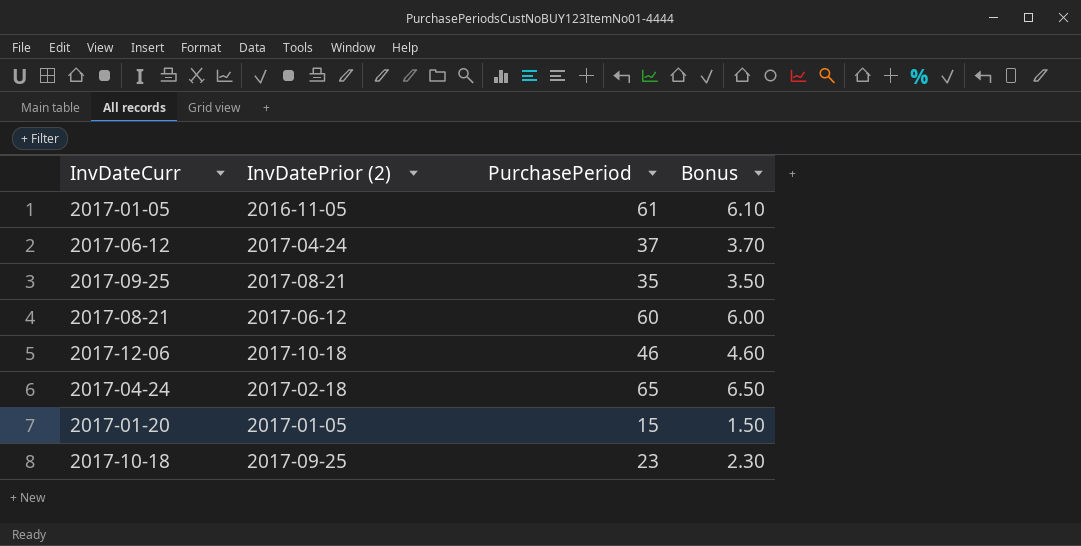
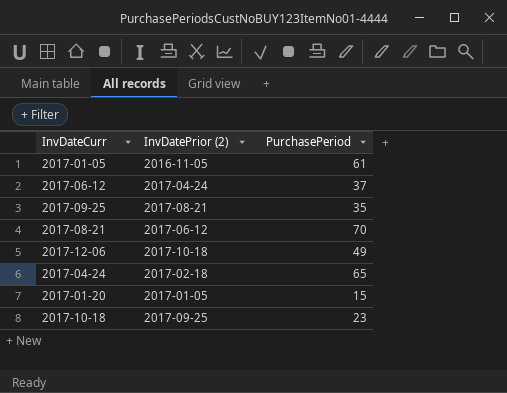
column Bonus | formula: [PurchasePeriod] * 0.1 -> none
2017-08-21 | PurchasePeriod: 60 -> 70
2017-12-06 | PurchasePeriod: 46 -> 49

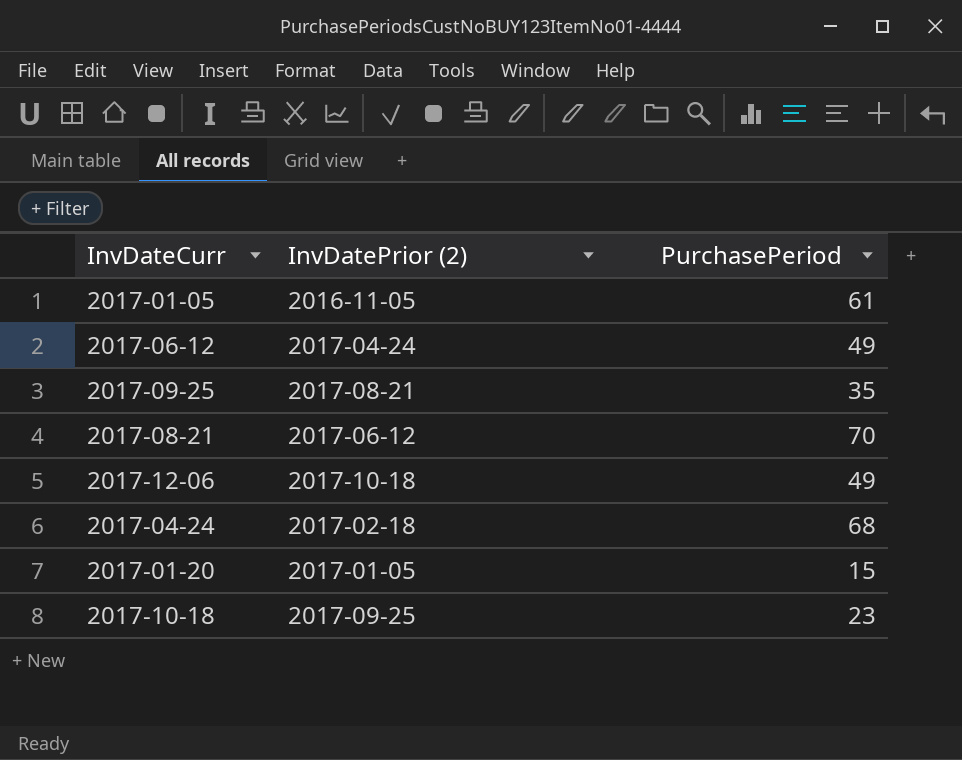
2017-06-12 | PurchasePeriod: 37 -> 49
2017-04-24 | PurchasePeriod: 65 -> 68

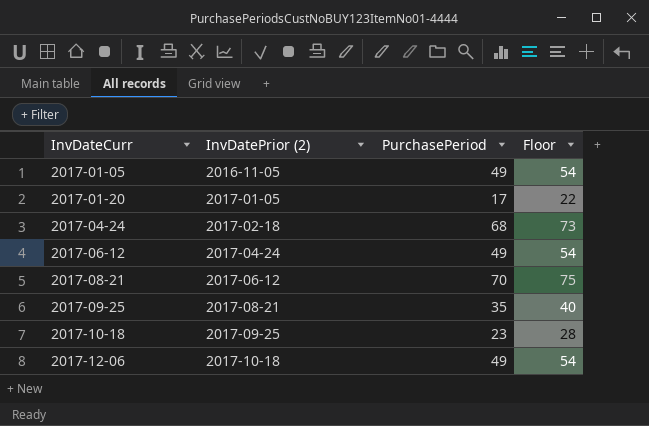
row order: none -> InvDateCurr ascending
column Floor | formula: none -> [PurchasePeriod] + 5
2017-01-05 | PurchasePeriod: 61 -> 49
2017-01-20 | PurchasePeriod: 15 -> 17

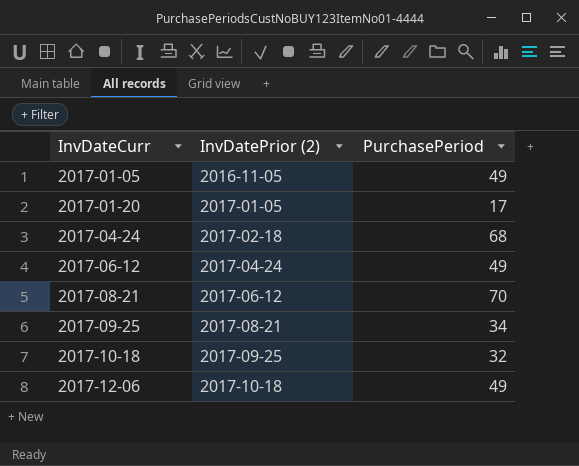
column Floor | formula: [PurchasePeriod] + 5 -> none
2017-09-25 | PurchasePeriod: 35 -> 34
2017-10-18 | PurchasePeriod: 23 -> 32

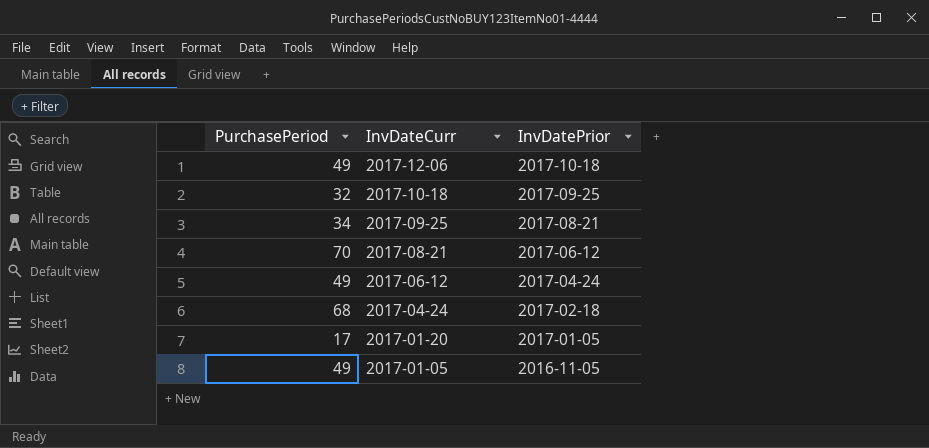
row order: InvDateCurr ascending -> InvDateCurr descending
column PurchasePeriod | position: 3 -> 1
column name: InvDatePrior (2) -> InvDatePrior

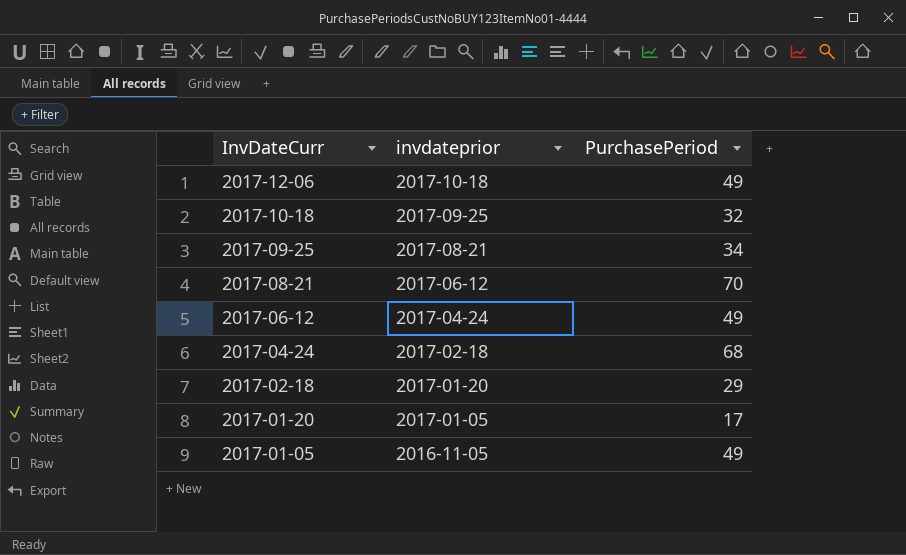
column name: InvDatePrior -> invdateprior
column PurchasePeriod | position: 1 -> 3
row 2017-02-18: none -> 2017-01-20 | 29

